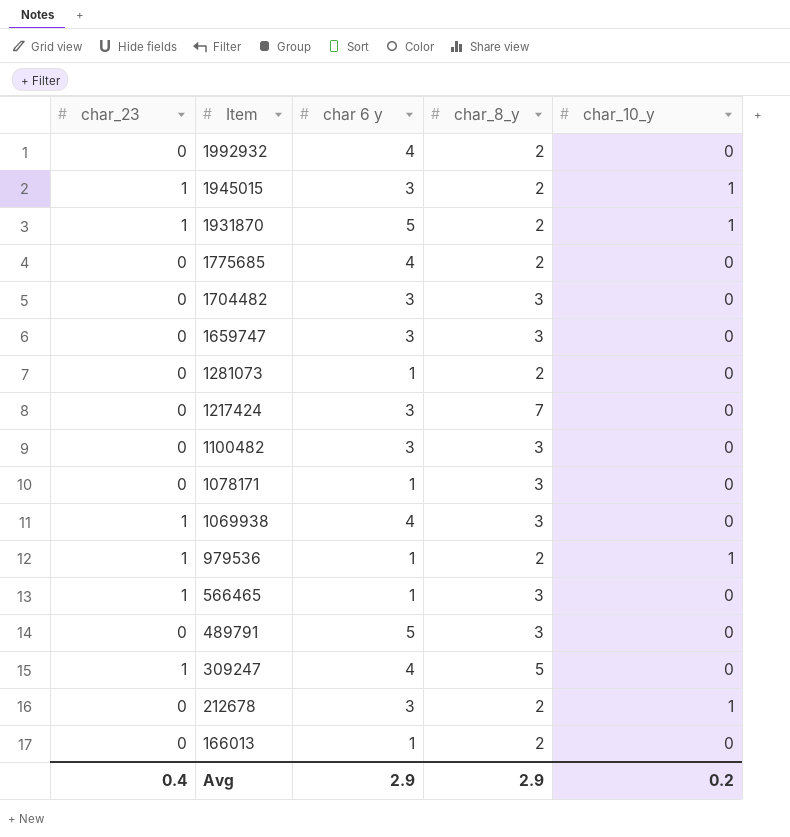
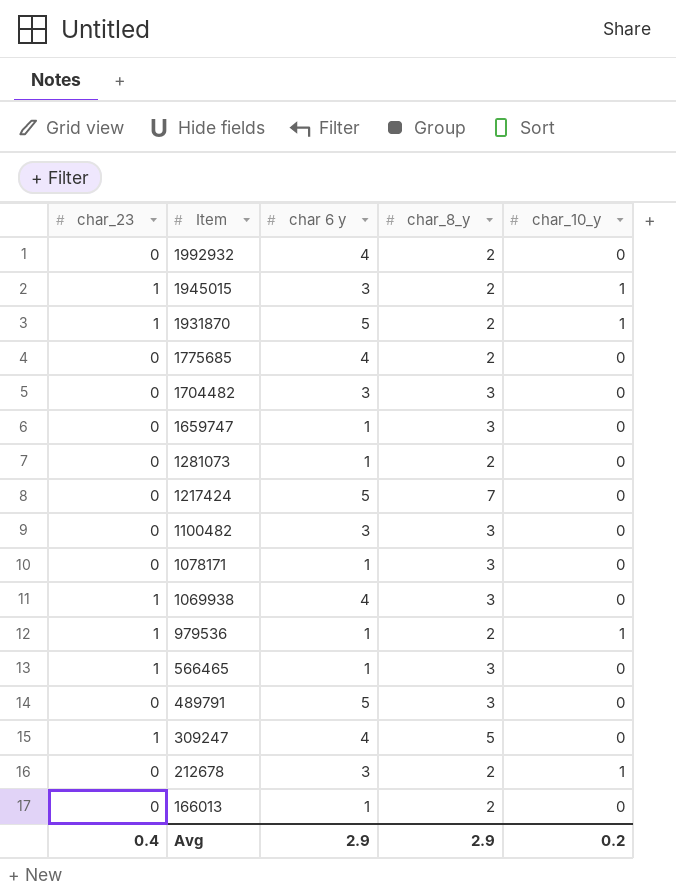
1659747 | char 6 y: 3 -> 1
1217424 | char 6 y: 3 -> 5

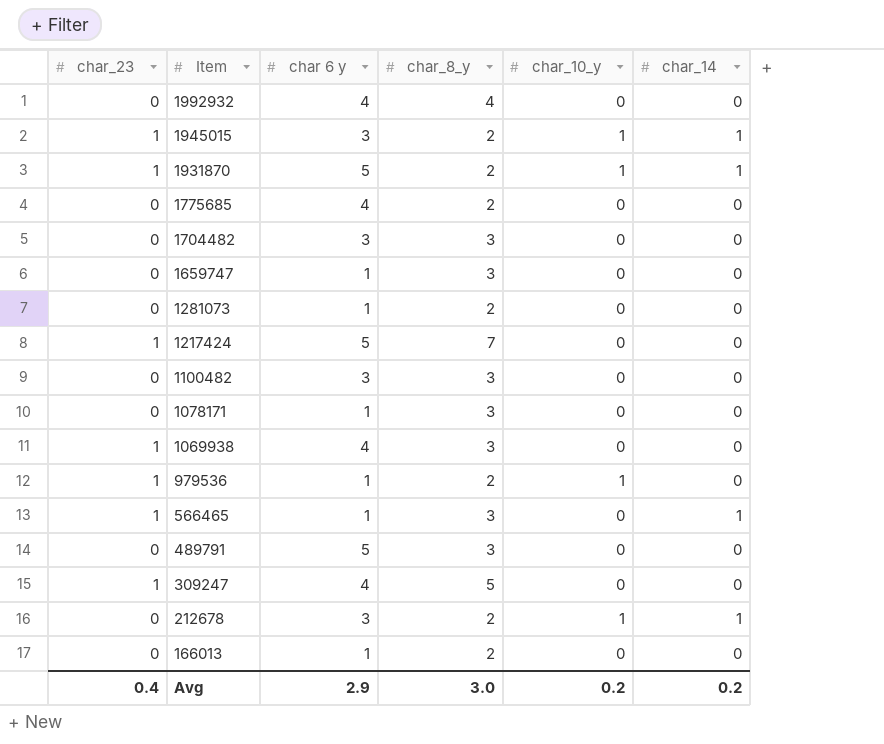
column char_14 | position: none -> 6
1992932 | char_8_y: 2 -> 4
1217424 | char_23: 0 -> 1
Avg | char_8_y: 2.9 -> 3.0

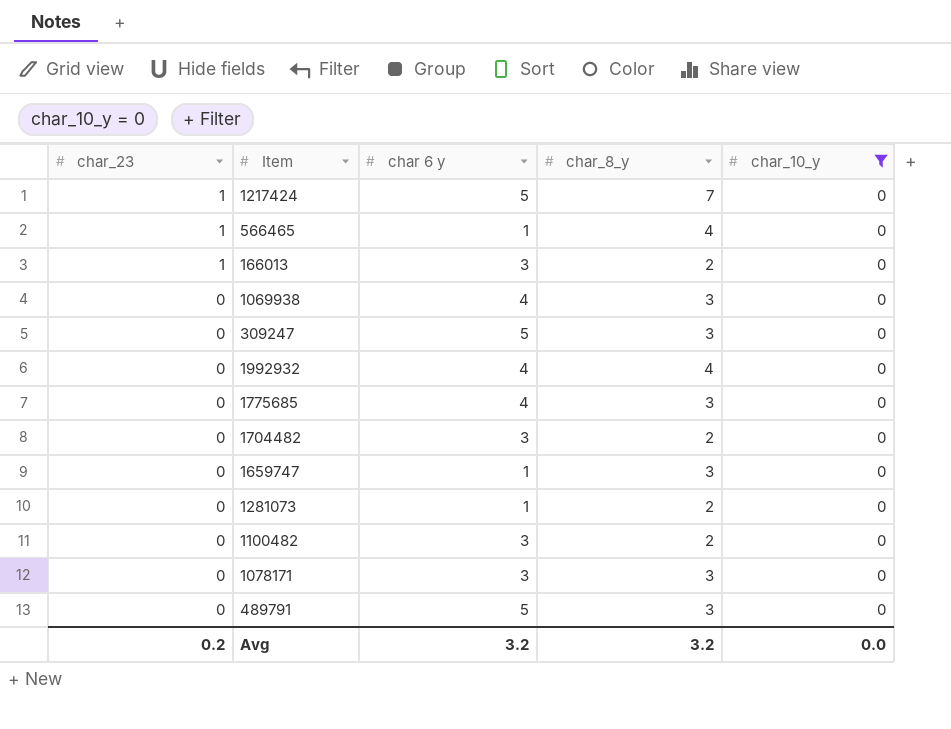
filter: none -> char_10_y = 0
row order: Item descending -> char_23 descending
column char_14 | position: 6 -> none
566465 | char_8_y: 3 -> 4
166013 | char_23: 0 -> 1
166013 | char 6 y: 1 -> 3
1069938 | char_23: 1 -> 0
309247 | char_23: 1 -> 0
309247 | char 6 y: 4 -> 5
309247 | char_8_y: 5 -> 3
1775685 | char_8_y: 2 -> 3
1704482 | char_8_y: 3 -> 2
1100482 | char_8_y: 3 -> 2
1078171 | char 6 y: 1 -> 3
Avg | char_23: 0.4 -> 0.2
Avg | char 6 y: 2.9 -> 3.2
Avg | char_8_y: 3.0 -> 3.2
Avg | char_10_y: 0.2 -> 0.0

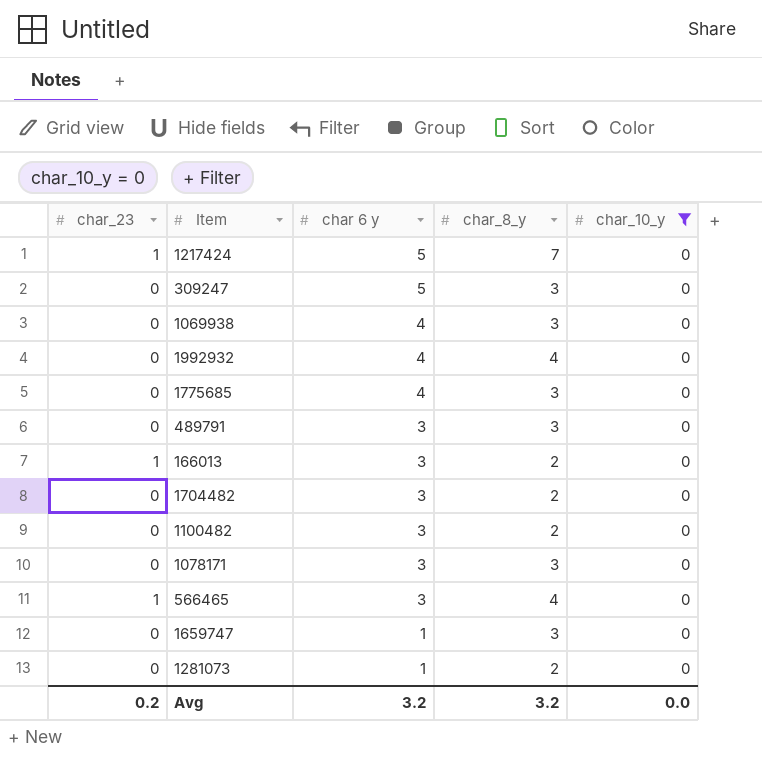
row order: char_23 descending -> char 6 y descending
489791 | char 6 y: 5 -> 3
566465 | char 6 y: 1 -> 3

